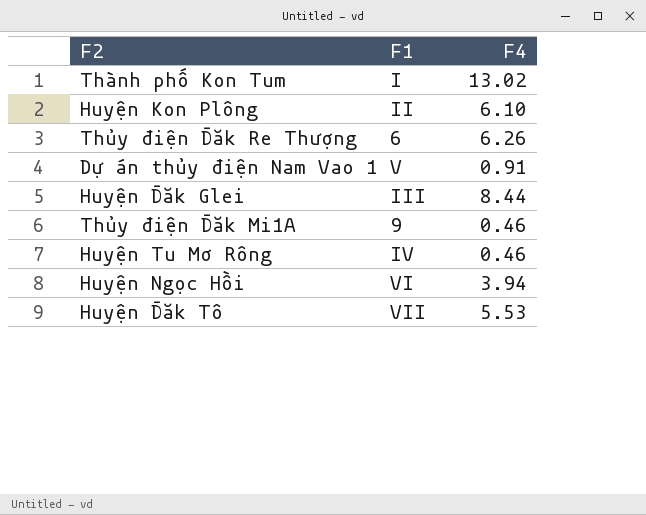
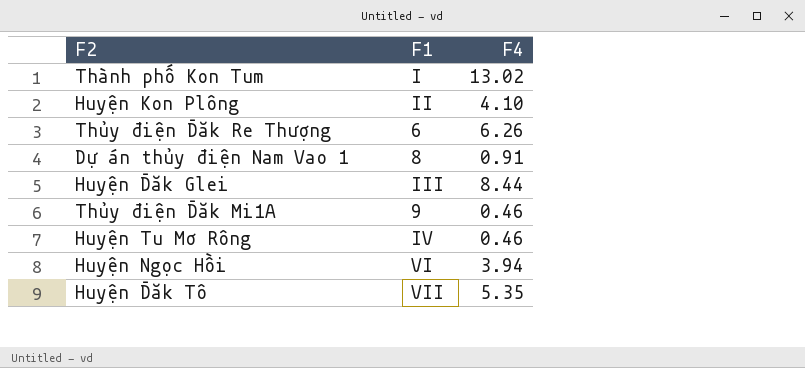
Huyện Kon Plông | F4: 6.10 -> 4.10
Dự án thủy điện Nam Vao 1 | F1: V -> 8
Huyện Đăk Tô | F4: 5.53 -> 5.35

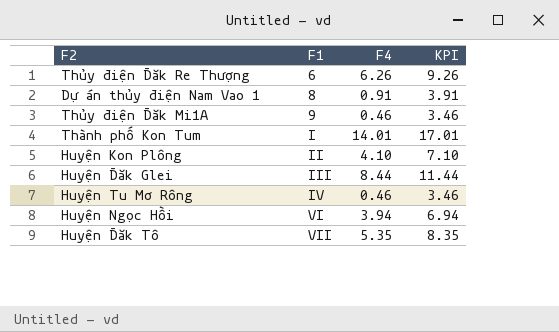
row order: none -> F1 ascending
column KPI | formula: none -> [F4] + 3
Thành phố Kon Tum | F4: 13.02 -> 14.01

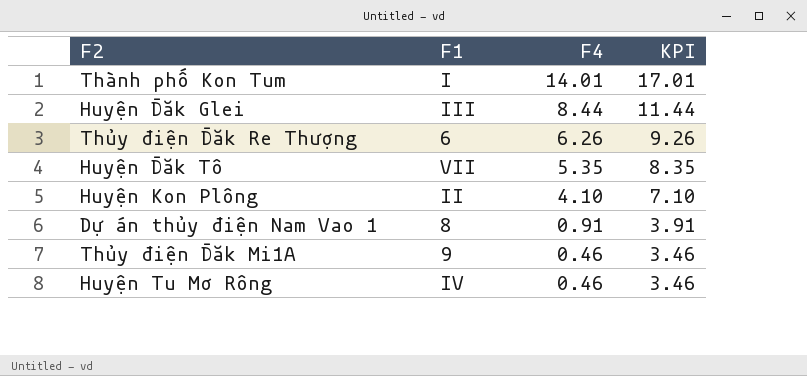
row order: F1 ascending -> F4 descending
row Huyện Ngọc Hồi: VI | 3.94 | 6.94 -> none

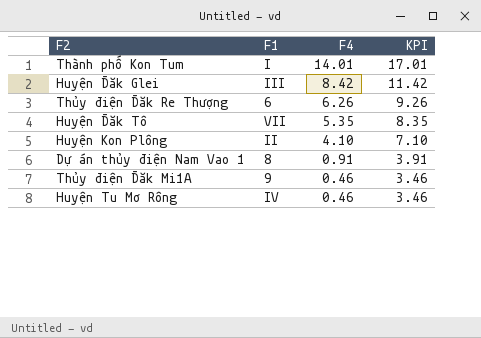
Huyện Đăk Glei | F4: 8.44 -> 8.42
Huyện Đăk Glei | KPI: 11.44 -> 11.42

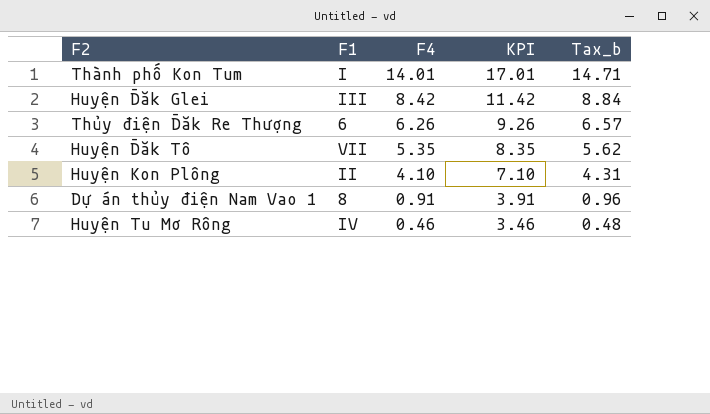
column Tax_b | formula: none -> [F4] * 1.05
row Thủy điện Đăk Mi1A: 9 | 0.46 | 3.46 -> none

